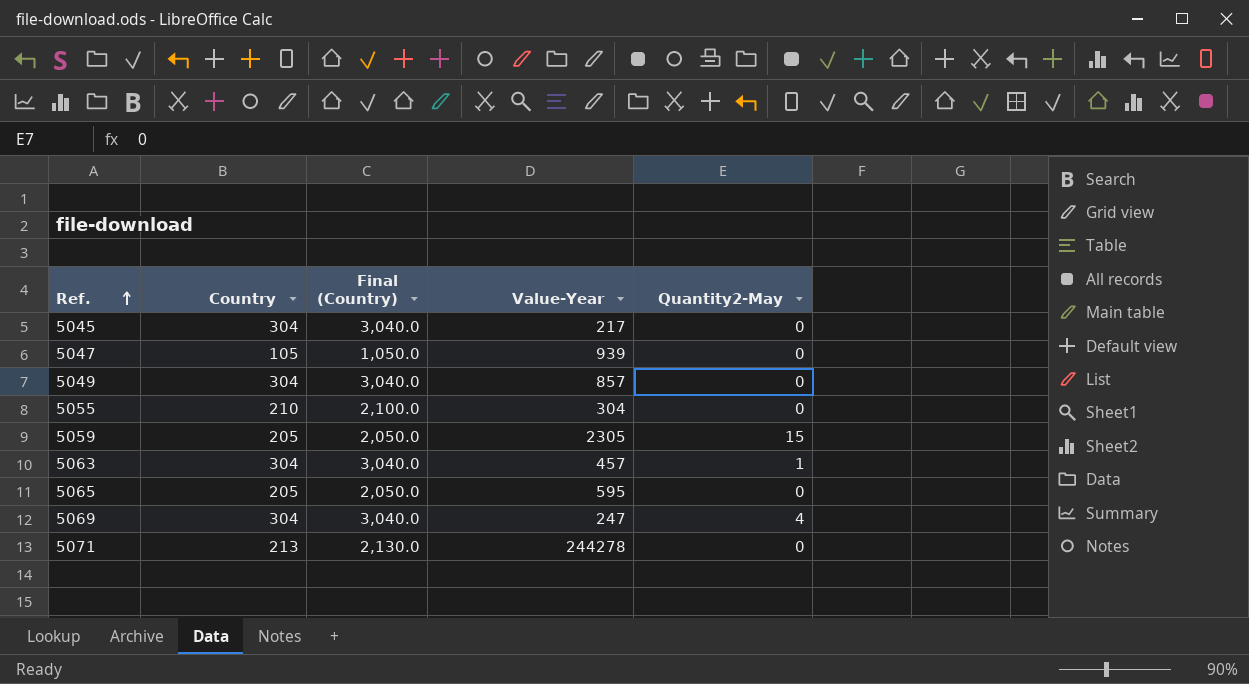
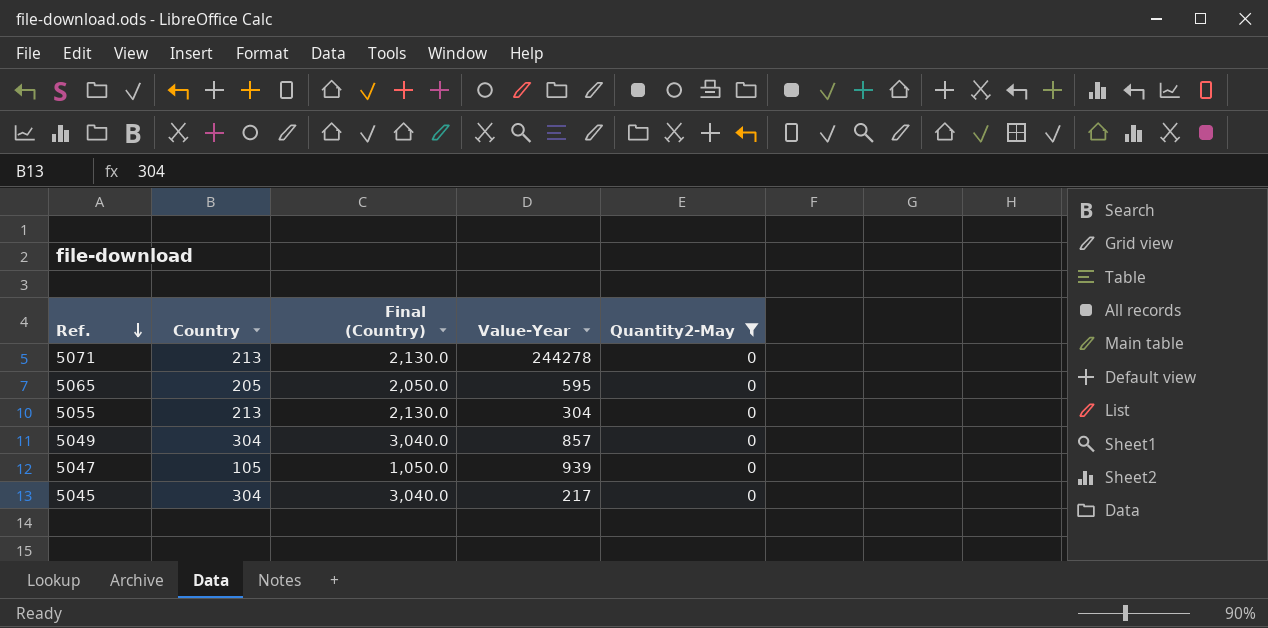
filter: none -> Quantity2-May = 0
row order: Ref. ascending -> Ref. descending
5055 | Country: 210 -> 213
5055 | Final (Country): 2,100.0 -> 2,130.0

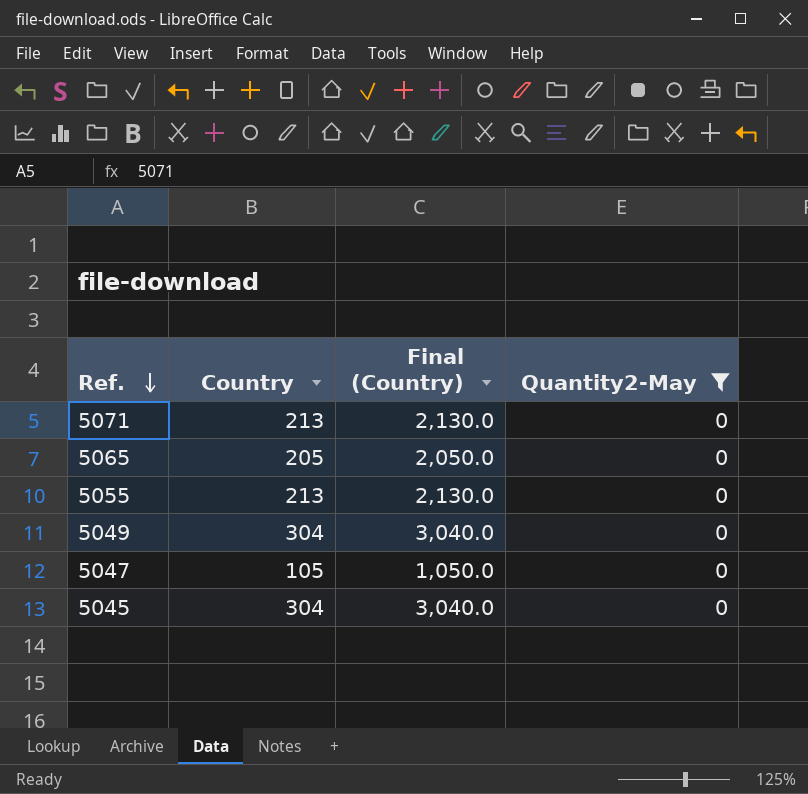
column Value-Year | position: 4 -> none

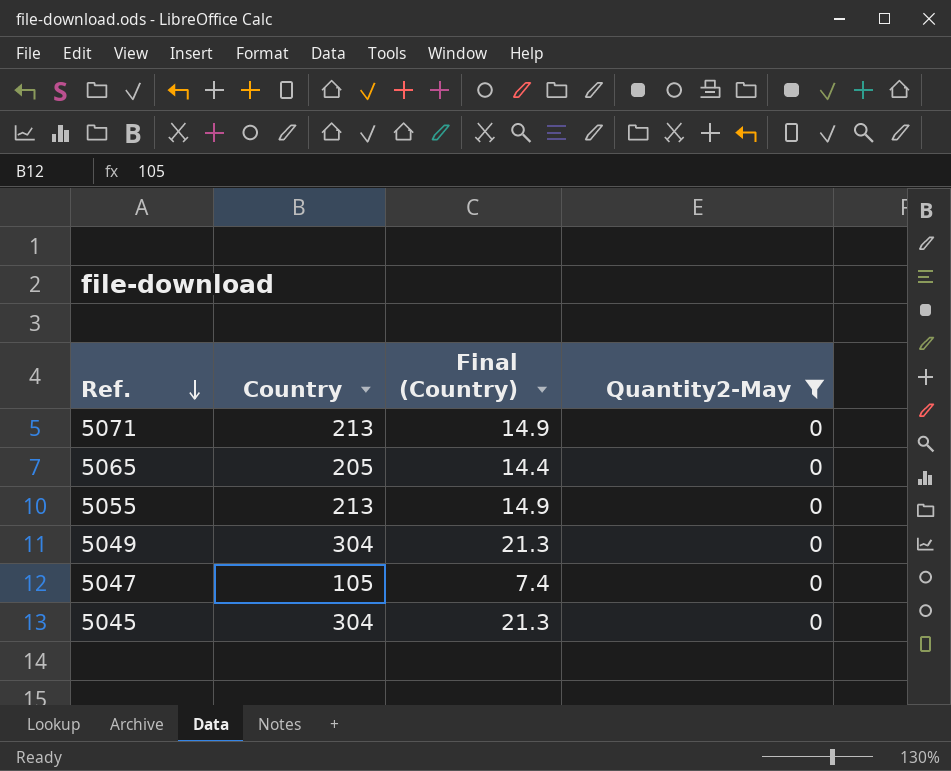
column Final (Country) | formula: [Country] * 10 -> [Country] * 0.07

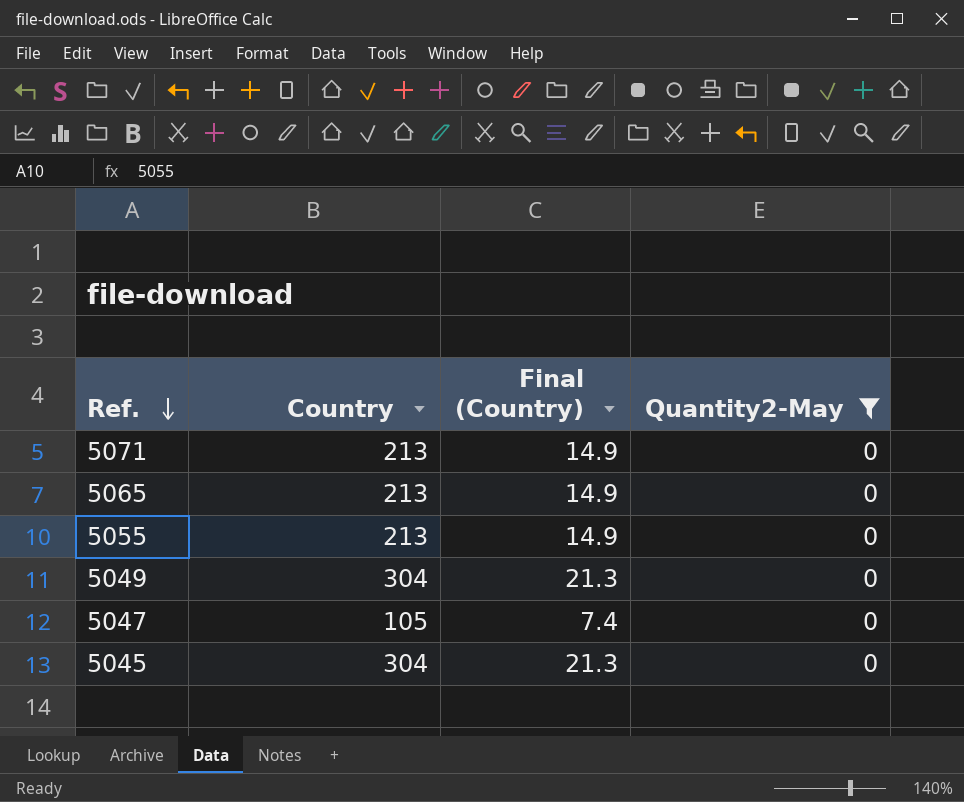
5065 | Country: 205 -> 213
5065 | Final (Country): 14.4 -> 14.9

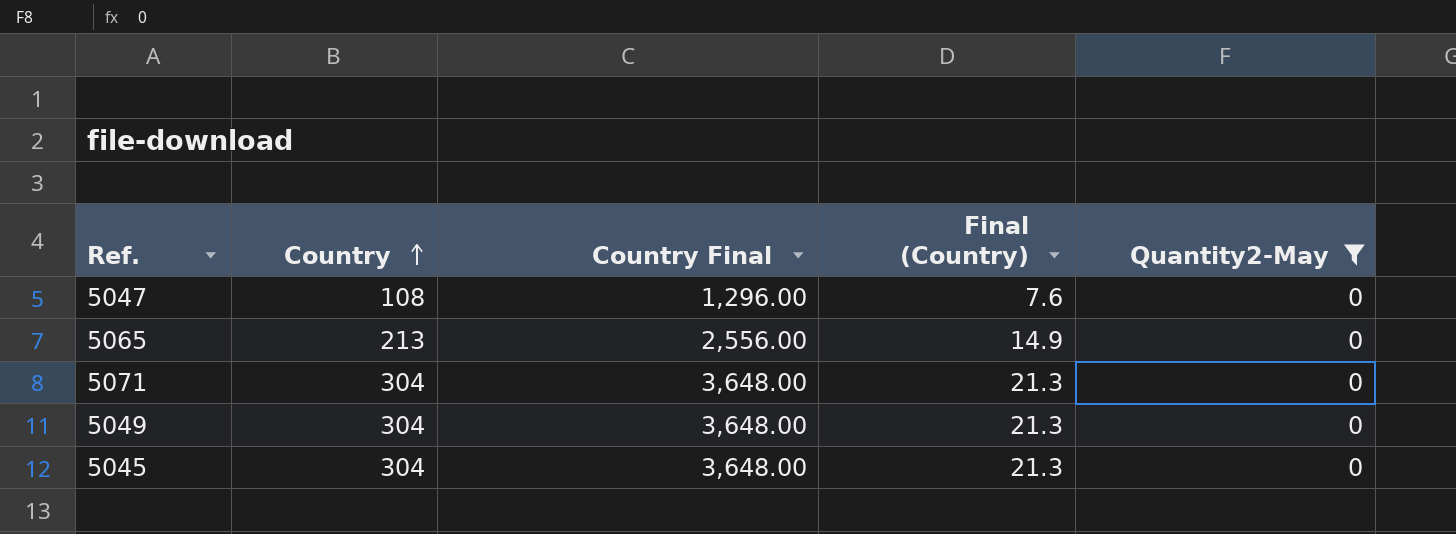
row order: Ref. descending -> Country ascending
column Country Final | formula: none -> [Country] * 12
row 5055: 213 | 14.9 | 0 -> none
5047 | Country: 105 -> 108
5047 | Final (Country): 7.4 -> 7.6
5071 | Country: 213 -> 304
5071 | Final (Country): 14.9 -> 21.3

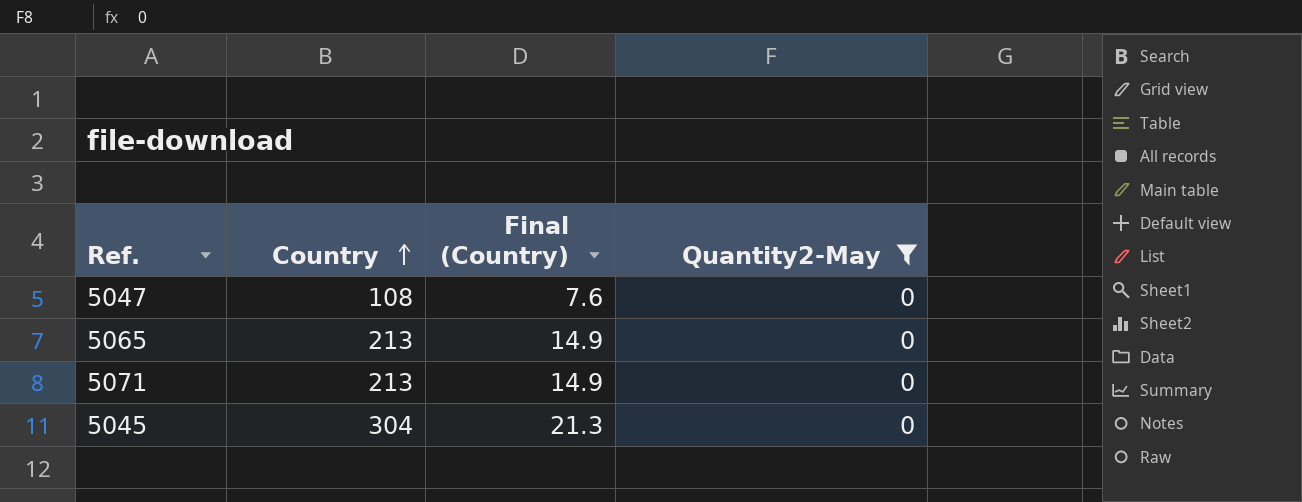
column Country Final | formula: [Country] * 12 -> none
row 5049: 304 | 3,648.00 | 21.3 | 0 -> none
5071 | Country: 304 -> 213
5071 | Final (Country): 21.3 -> 14.9

